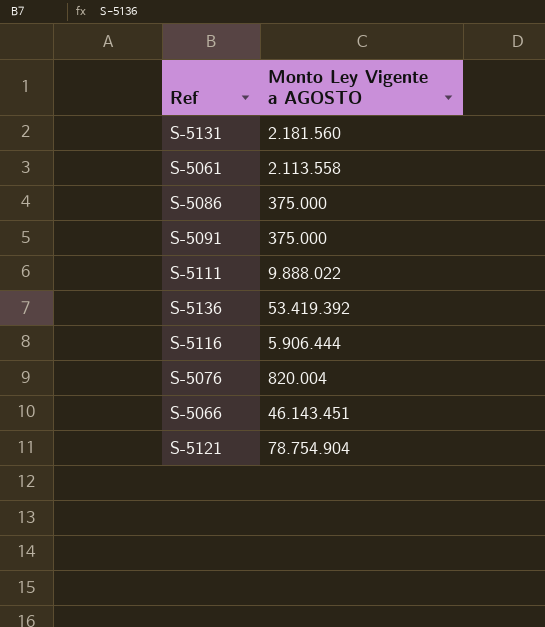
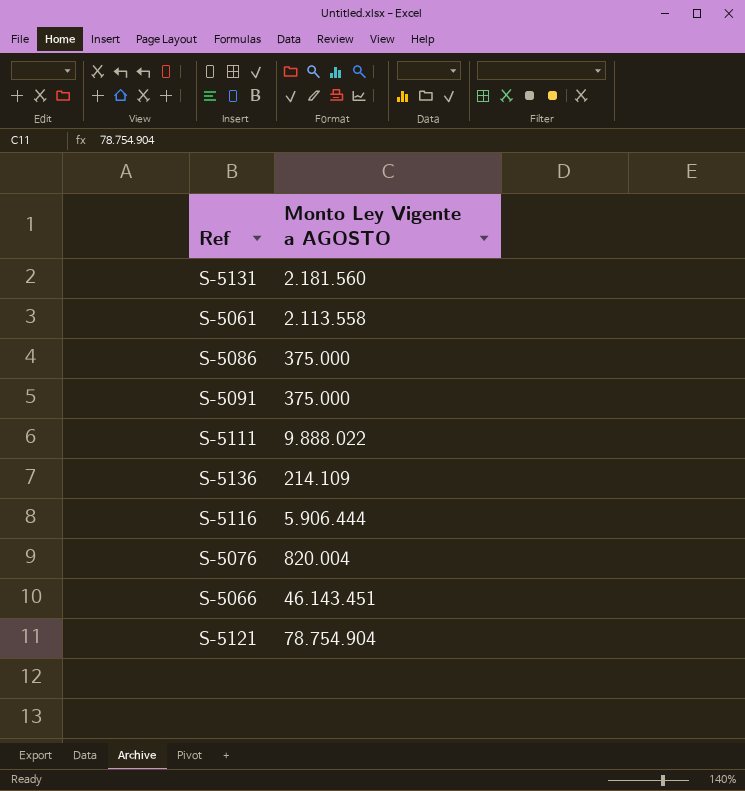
S-5136 | Monto Ley Vigente a AGOSTO: 53.419.392 -> 214.109

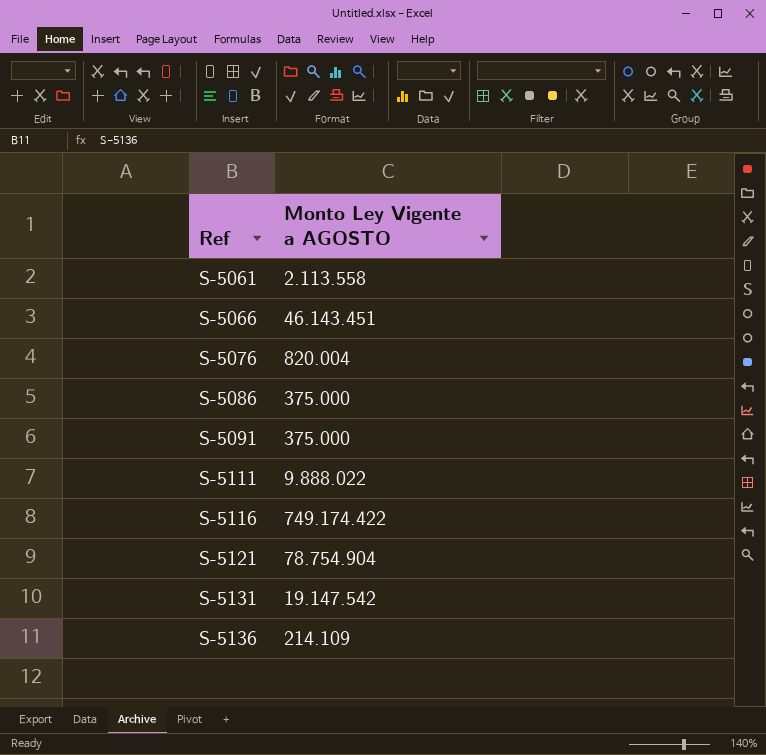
row order: none -> Ref ascending
S-5116 | Monto Ley Vigente a AGOSTO: 5.906.444 -> 749.174.422
S-5131 | Monto Ley Vigente a AGOSTO: 2.181.560 -> 19.147.542

